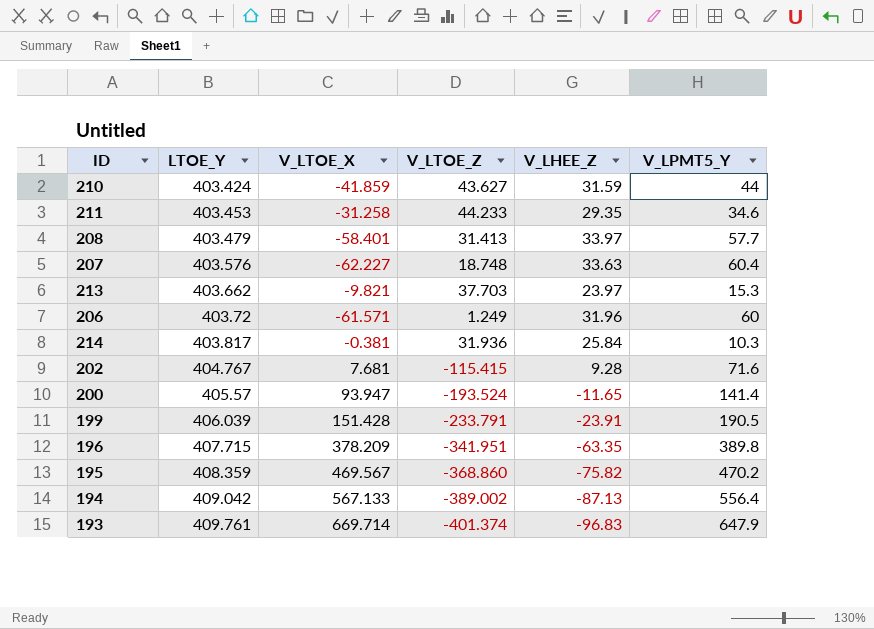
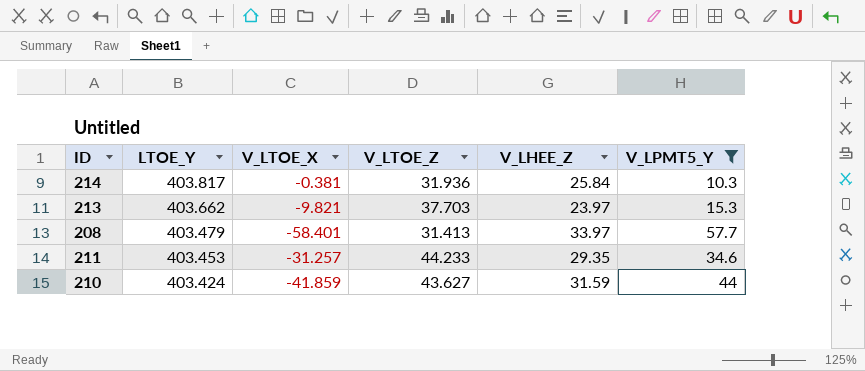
filter: none -> V_LPMT5_Y <= 57.7
row order: LTOE_Y ascending -> LTOE_Y descending
211 | V_LTOE_X: -31.258 -> -31.257

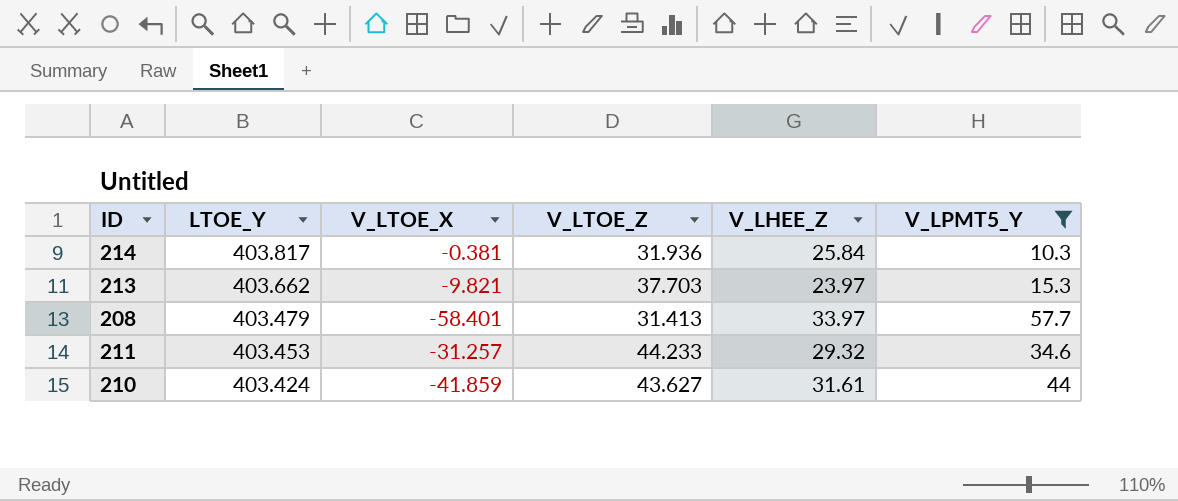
211 | V_LHEE_Z: 29.35 -> 29.32
210 | V_LHEE_Z: 31.59 -> 31.61

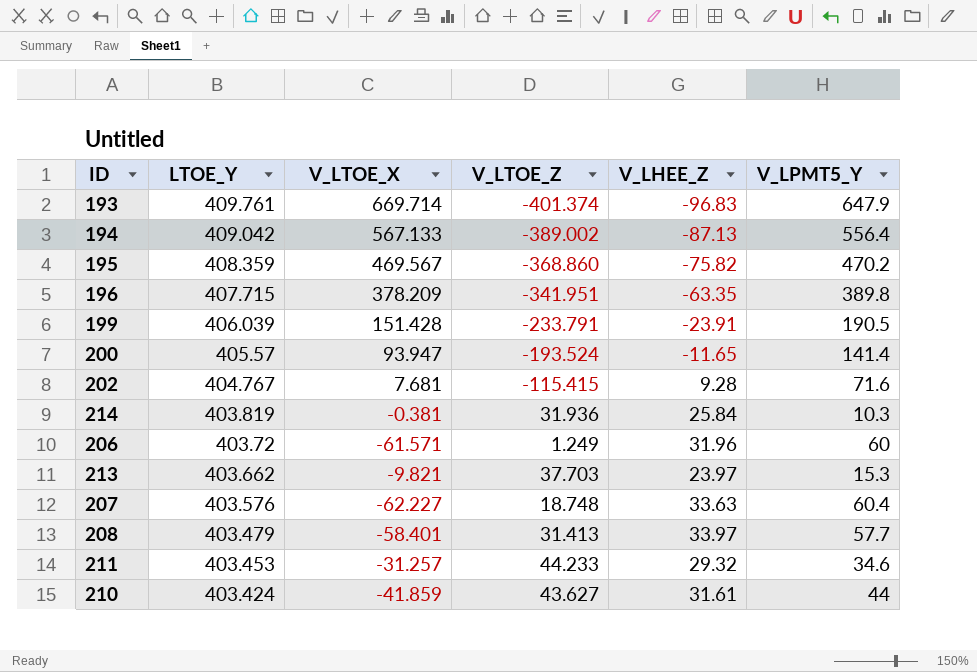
filter: V_LPMT5_Y <= 57.7 -> none
214 | LTOE_Y: 403.817 -> 403.819

